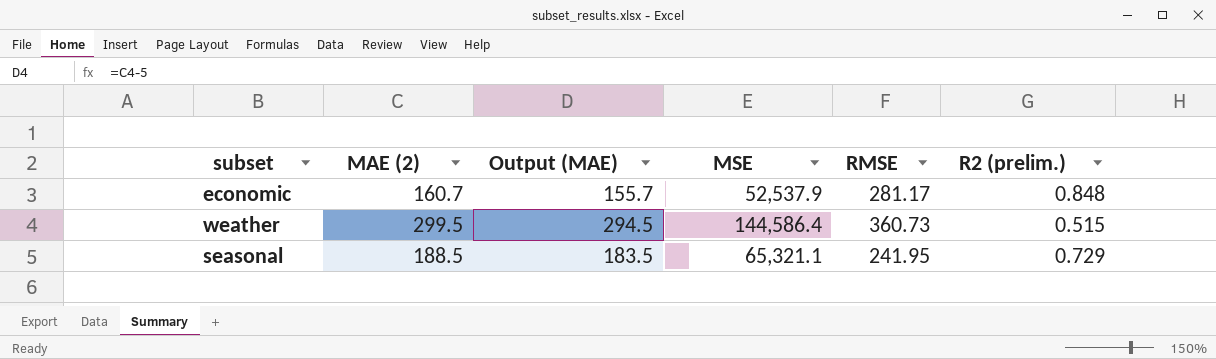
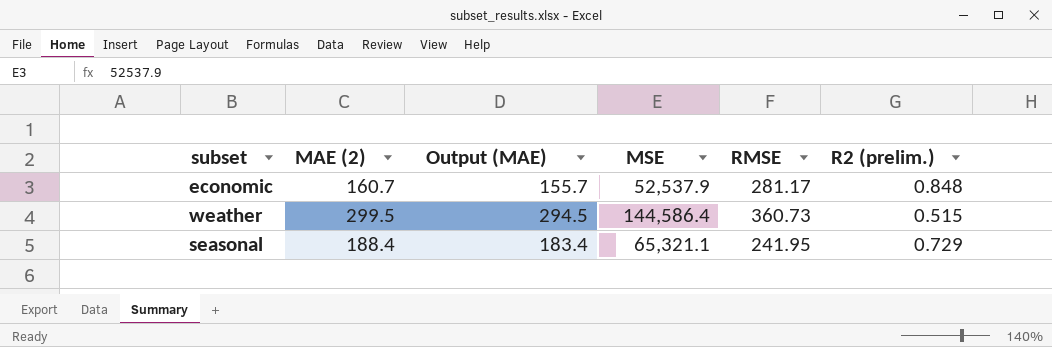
seasonal | MAE (2): 188.5 -> 188.4
seasonal | Output (MAE): 183.5 -> 183.4

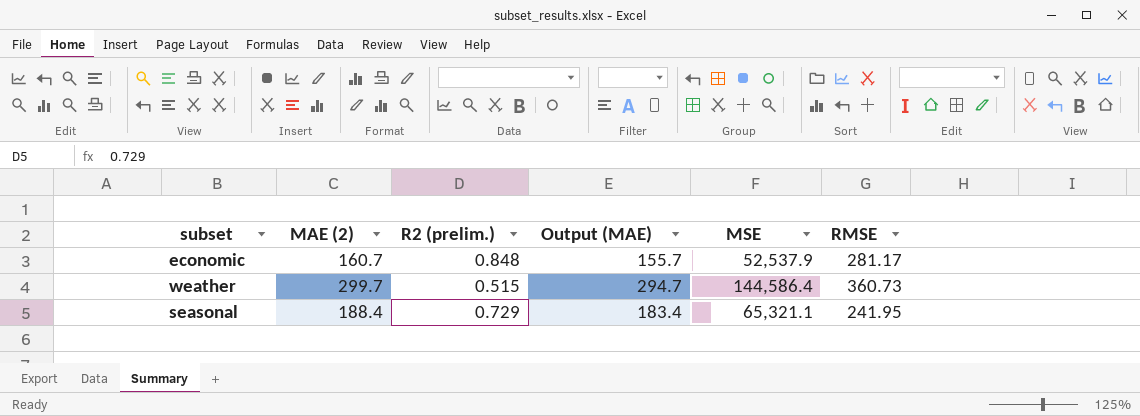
column R2 (prelim.) | position: 6 -> 3
weather | MAE (2): 299.5 -> 299.7
weather | Output (MAE): 294.5 -> 294.7

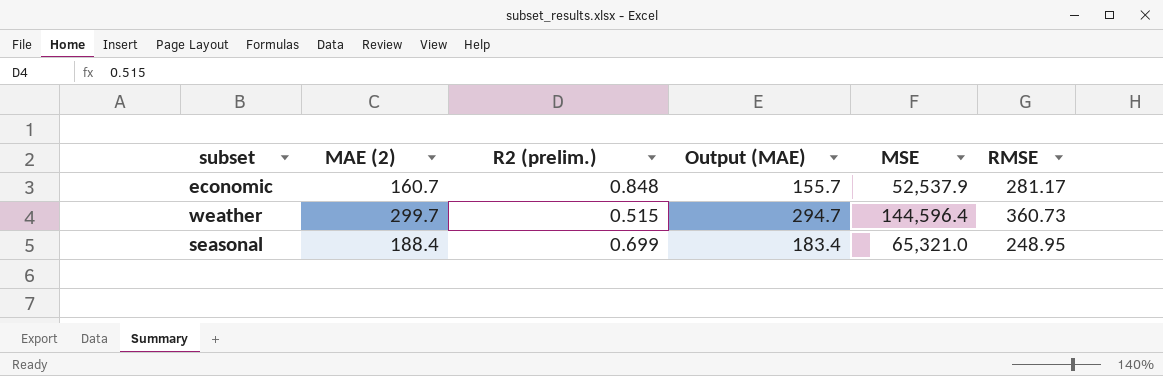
weather | MSE: 144,586.4 -> 144,596.4
seasonal | R2 (prelim.): 0.729 -> 0.699
seasonal | MSE: 65,321.1 -> 65,321.0
seasonal | RMSE: 241.95 -> 248.95

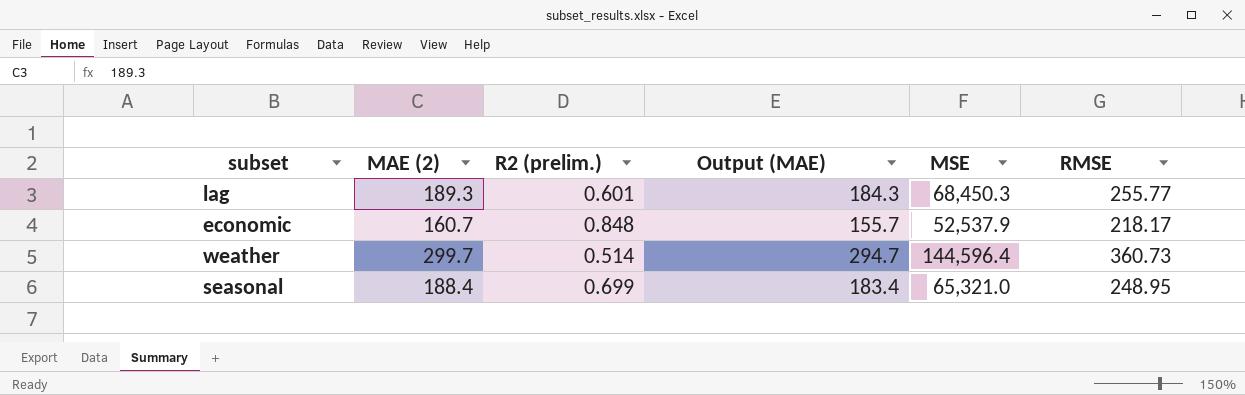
row lag: none -> 189.3 | 0.601 | 184.3 | 68,450.3 | 255.77
economic | RMSE: 281.17 -> 218.17
weather | R2 (prelim.): 0.515 -> 0.514

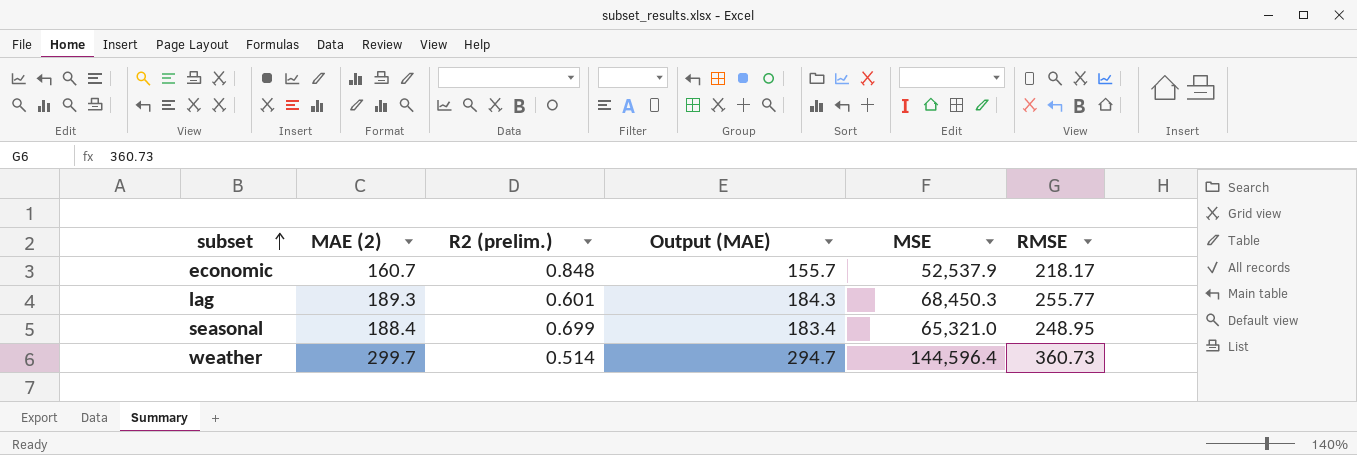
row order: none -> subset ascending

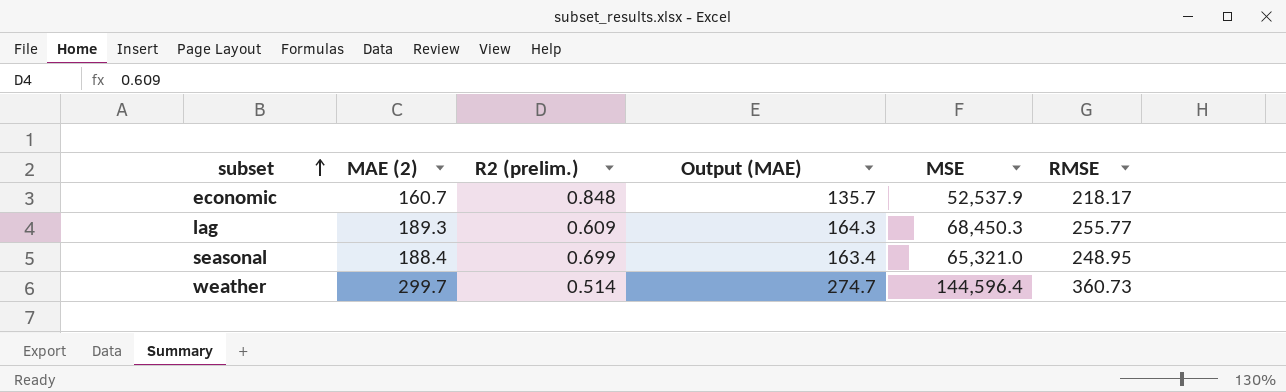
column Output (MAE) | formula: [MAE (2)] - 5 -> [MAE (2)] - 25
lag | R2 (prelim.): 0.601 -> 0.609

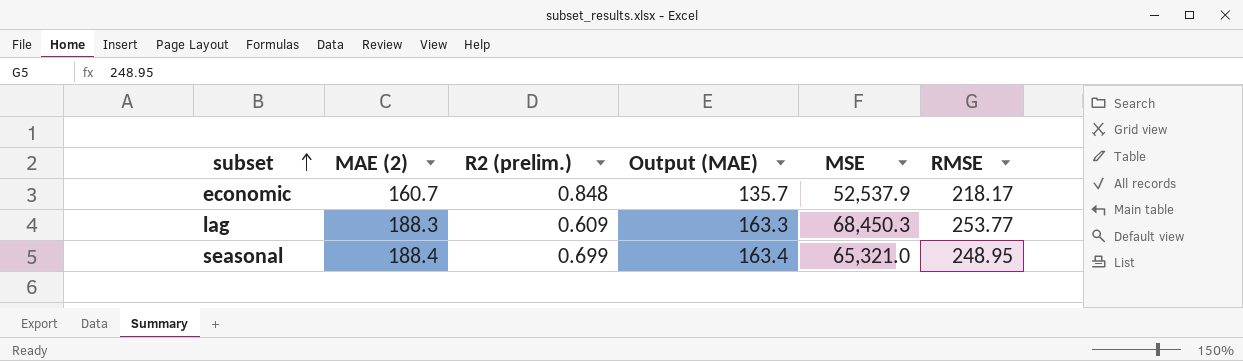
row weather: 299.7 | 0.514 | 274.7 | 144,596.4 | 360.73 -> none
lag | MAE (2): 189.3 -> 188.3
lag | Output (MAE): 164.3 -> 163.3
lag | RMSE: 255.77 -> 253.77

